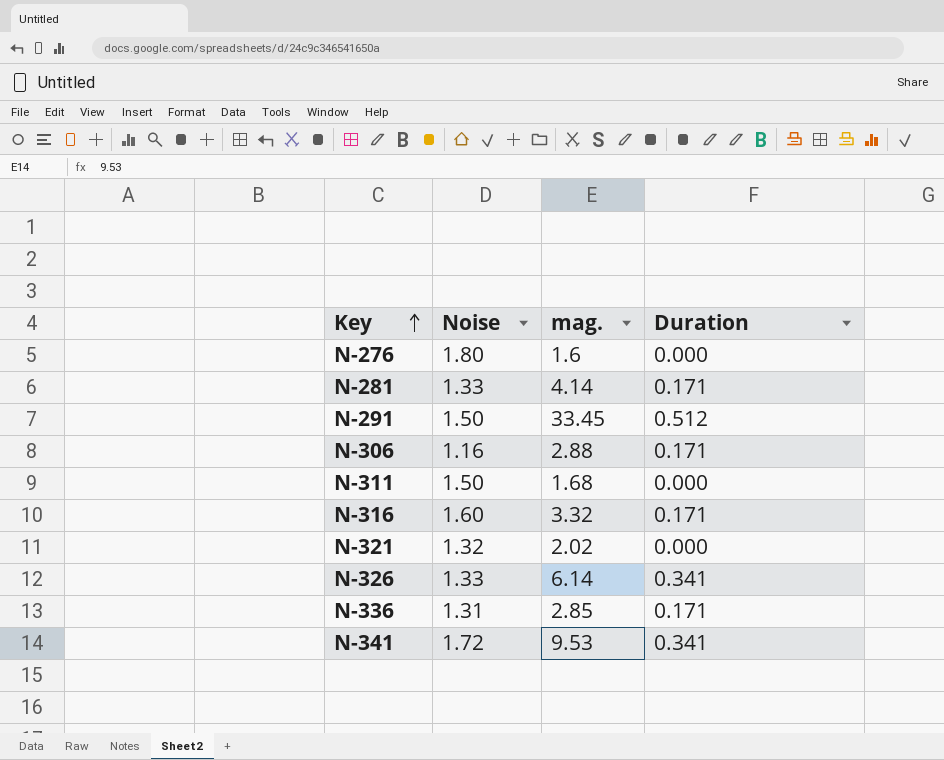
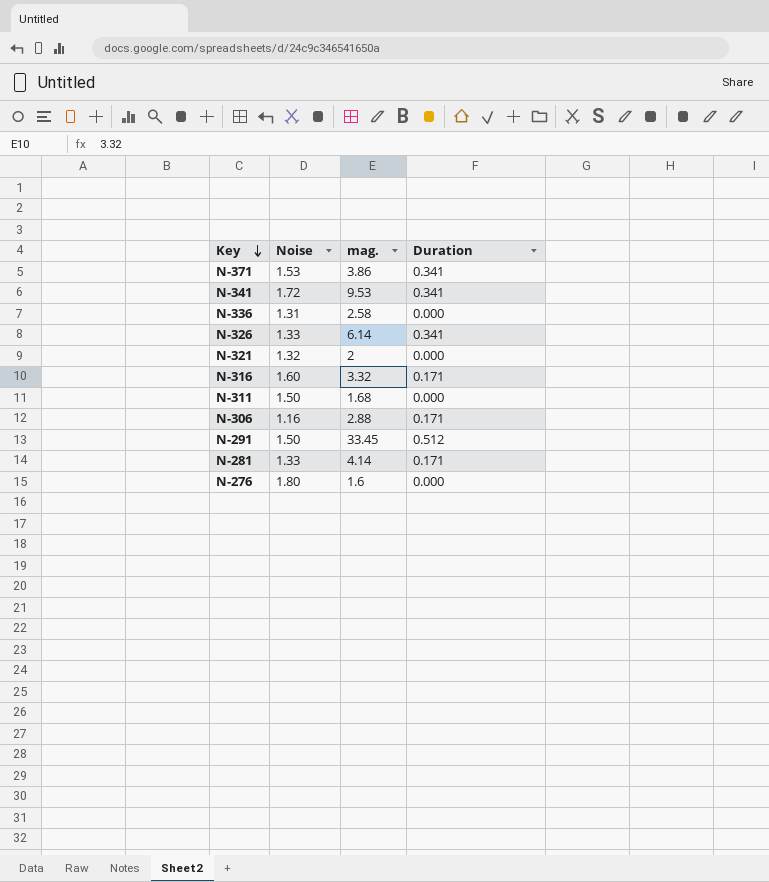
row order: Key ascending -> Key descending
row N-371: none -> 1.53 | 3.86 | 0.341
N-336 | mag.: 2.85 -> 2.58
N-336 | Duration: 0.171 -> 0.000
N-321 | mag.: 2.02 -> 2

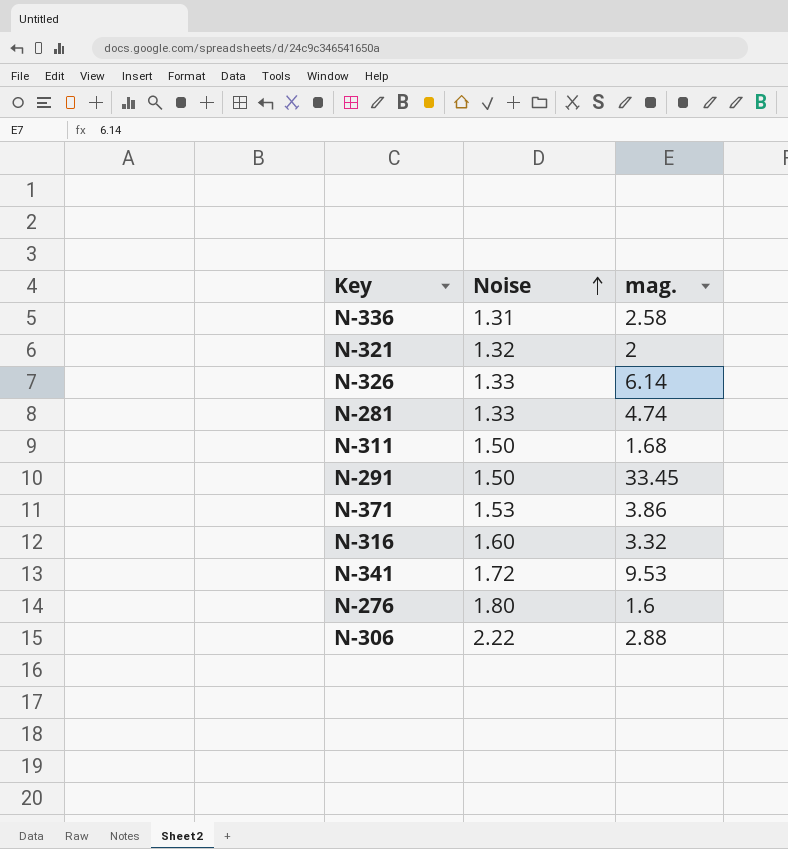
row order: Key descending -> Noise ascending
column Duration | position: 4 -> none
N-281 | mag.: 4.14 -> 4.74
N-306 | Noise: 1.16 -> 2.22

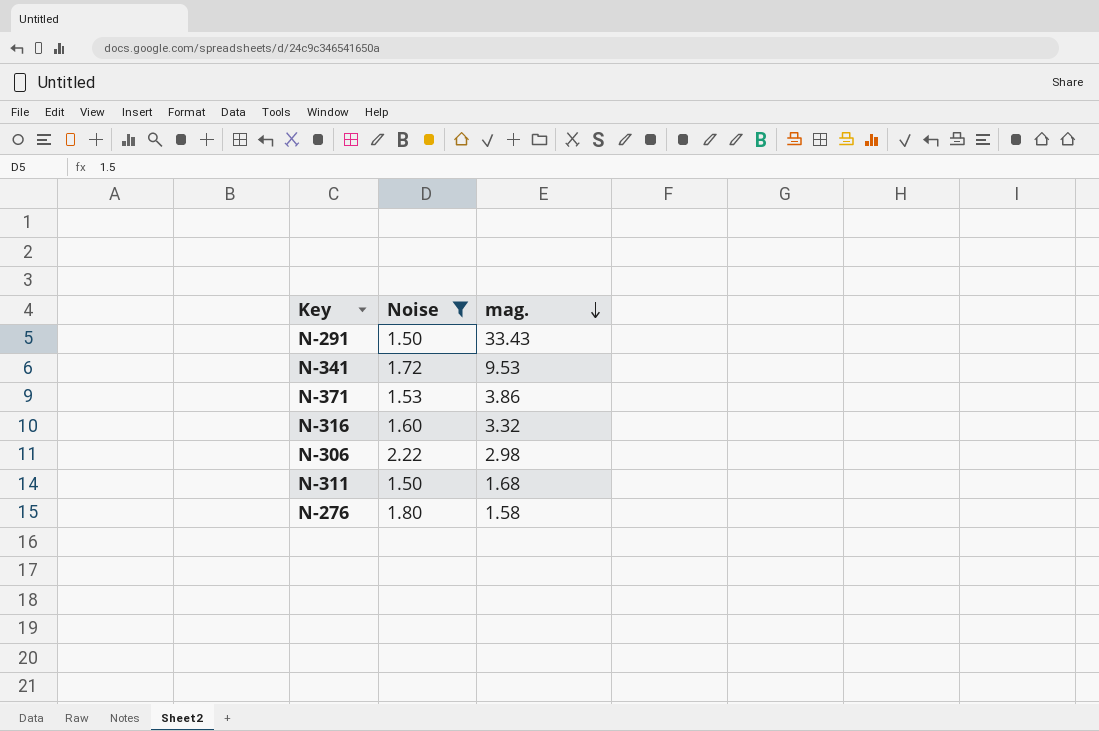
filter: none -> Noise >= 1.50
row order: Noise ascending -> mag. descending
N-291 | mag.: 33.45 -> 33.43
N-306 | mag.: 2.88 -> 2.98
N-276 | mag.: 1.6 -> 1.58

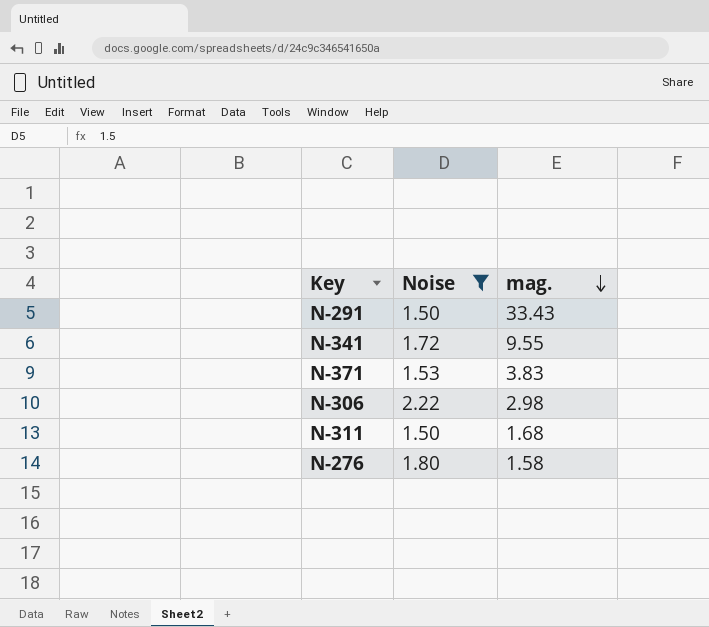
row N-316: 1.60 | 3.32 -> none
N-341 | mag.: 9.53 -> 9.55
N-371 | mag.: 3.86 -> 3.83

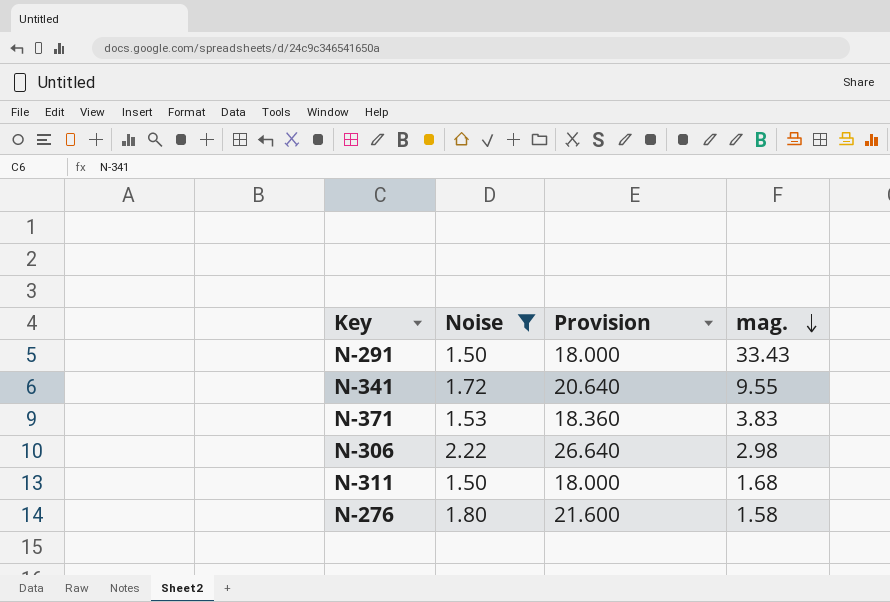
column Provision | formula: none -> [Noise] * 12

